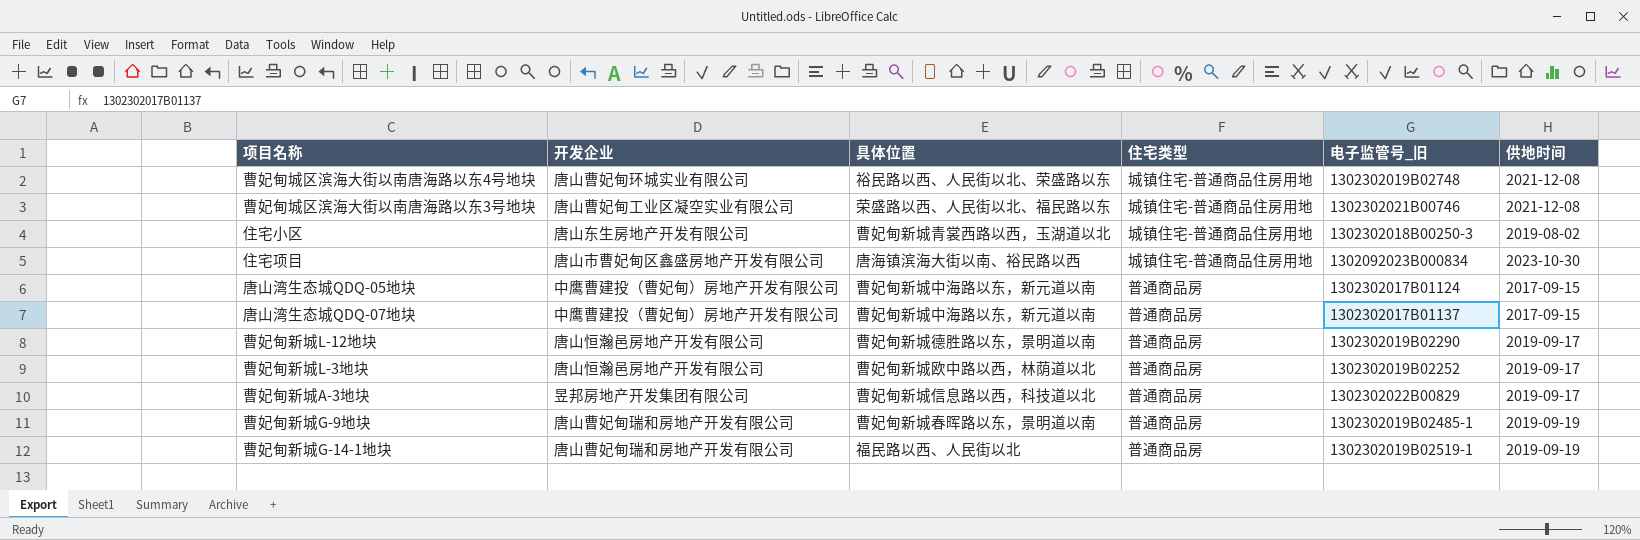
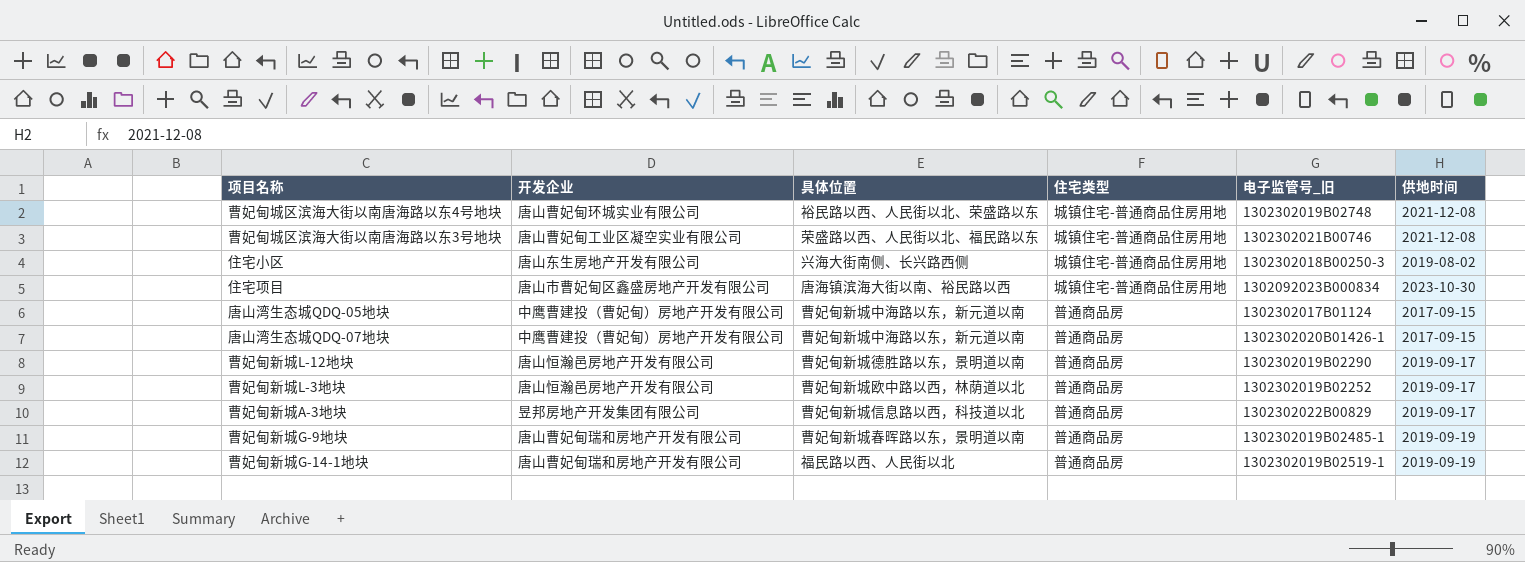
住宅小区 | 具体位置: 曹妃甸新城青裳西路以西，玉湖道以北 -> 兴海大街南侧、长兴路西侧
唐山湾生态城QDQ-07地块 | 电子监管号_旧: 1302302017B01137 -> 1302302020B01426-1

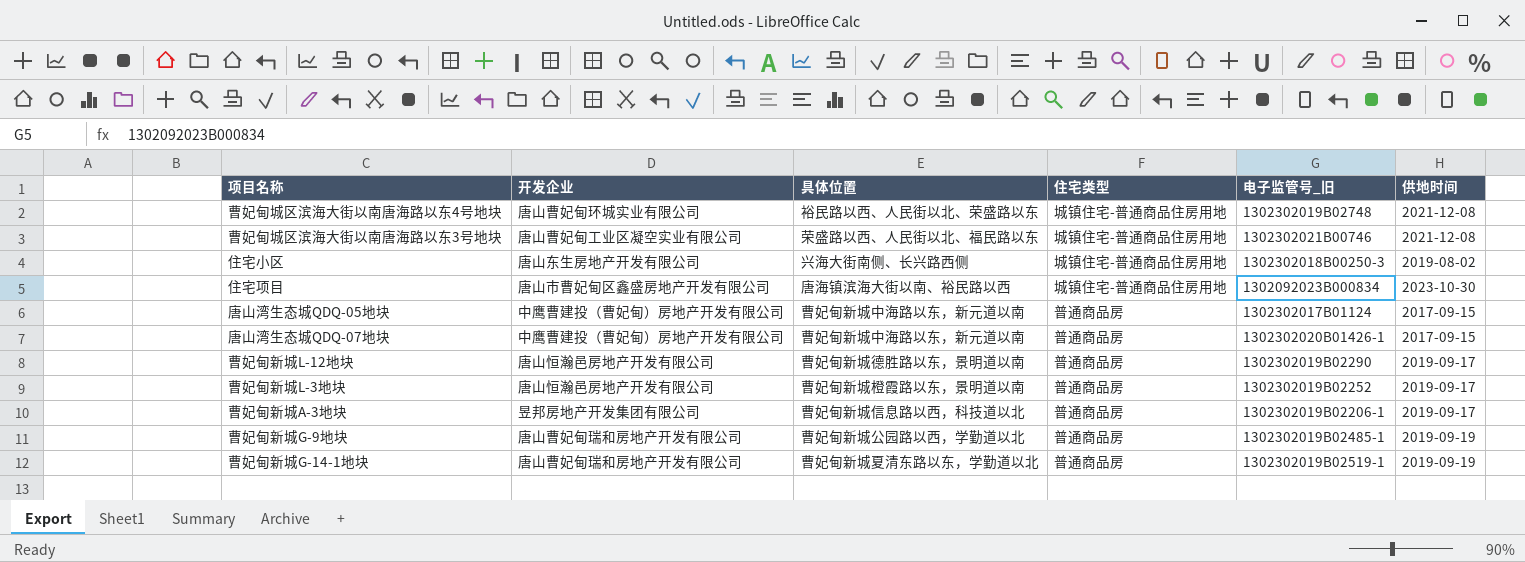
曹妃甸新城L-3地块 | 具体位置: 曹妃甸新城欧中路以西，林荫道以北 -> 曹妃甸新城橙霞路以东，景明道以南
曹妃甸新城A-3地块 | 电子监管号_旧: 1302302022B00829 -> 1302302019B02206-1
曹妃甸新城G-9地块 | 具体位置: 曹妃甸新城春晖路以东，景明道以南 -> 曹妃甸新城公园路以西，学勤道以北
曹妃甸新城G-14-1地块 | 具体位置: 福民路以西、人民街以北 -> 曹妃甸新城夏清东路以东，学勤道以北

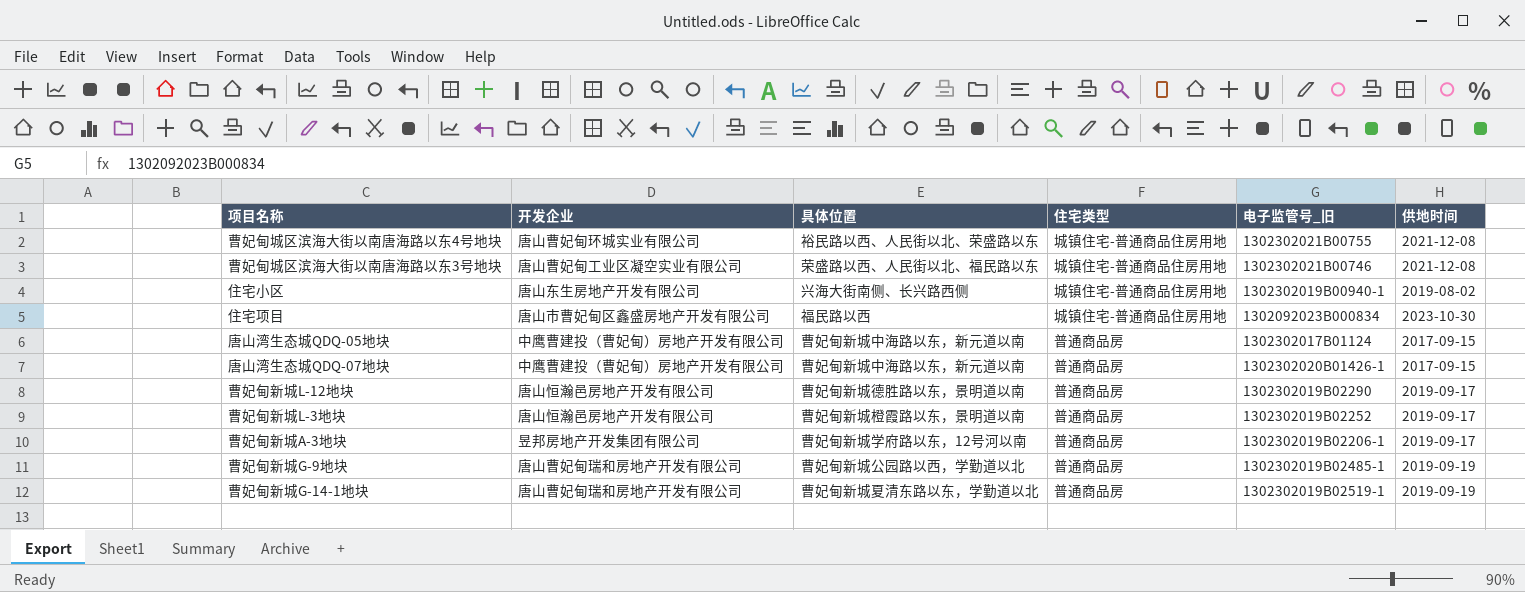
曹妃甸城区滨海大街以南唐海路以东4号地块 | 电子监管号_旧: 1302302019B02748 -> 1302302021B00755
住宅小区 | 电子监管号_旧: 1302302018B00250-3 -> 1302302019B00940-1
住宅项目 | 具体位置: 唐海镇滨海大街以南、裕民路以西 -> 福民路以西
曹妃甸新城A-3地块 | 具体位置: 曹妃甸新城信息路以西，科技道以北 -> 曹妃甸新城学府路以东，12号河以南

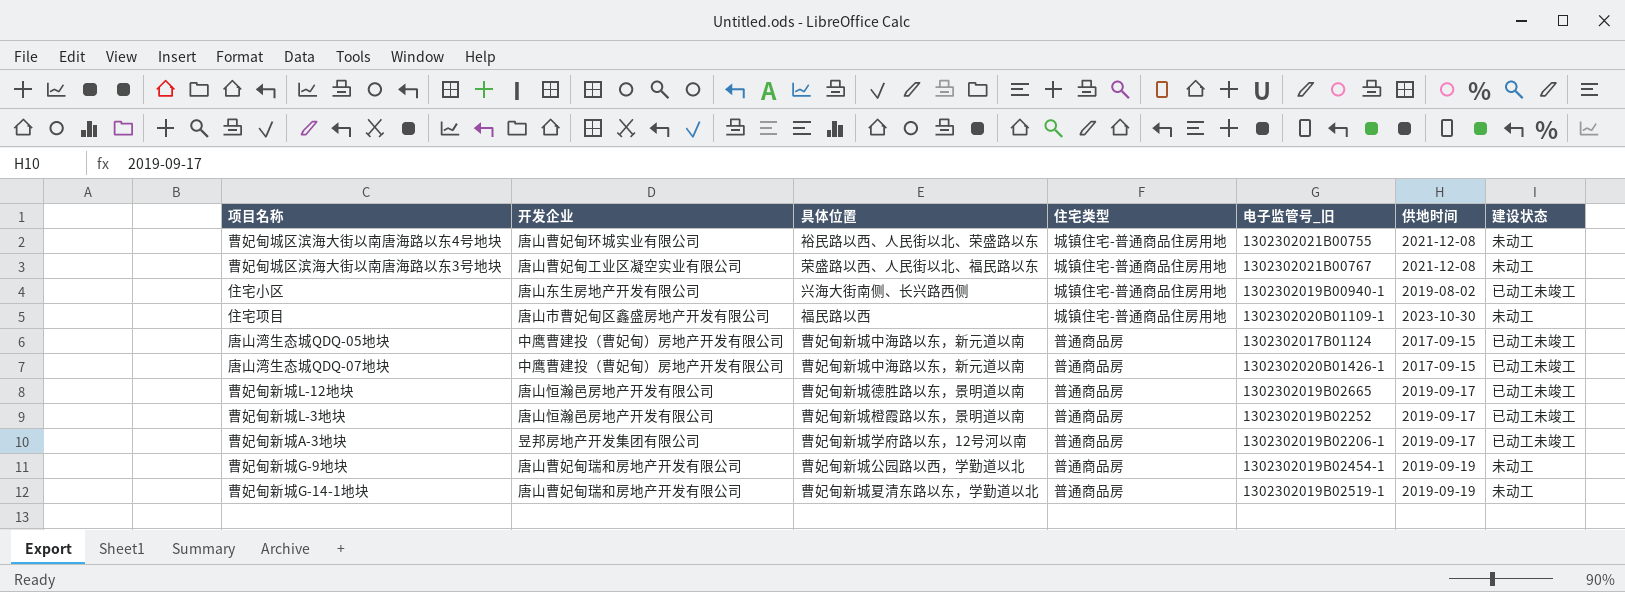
column 建设状态 | position: none -> 7
曹妃甸城区滨海大街以南唐海路以东3号地块 | 电子监管号_旧: 1302302021B00746 -> 1302302021B00767
住宅项目 | 电子监管号_旧: 1302092023B000834 -> 1302302020B01109-1
曹妃甸新城L-12地块 | 电子监管号_旧: 1302302019B02290 -> 1302302019B02665
曹妃甸新城G-9地块 | 电子监管号_旧: 1302302019B02485-1 -> 1302302019B02454-1

